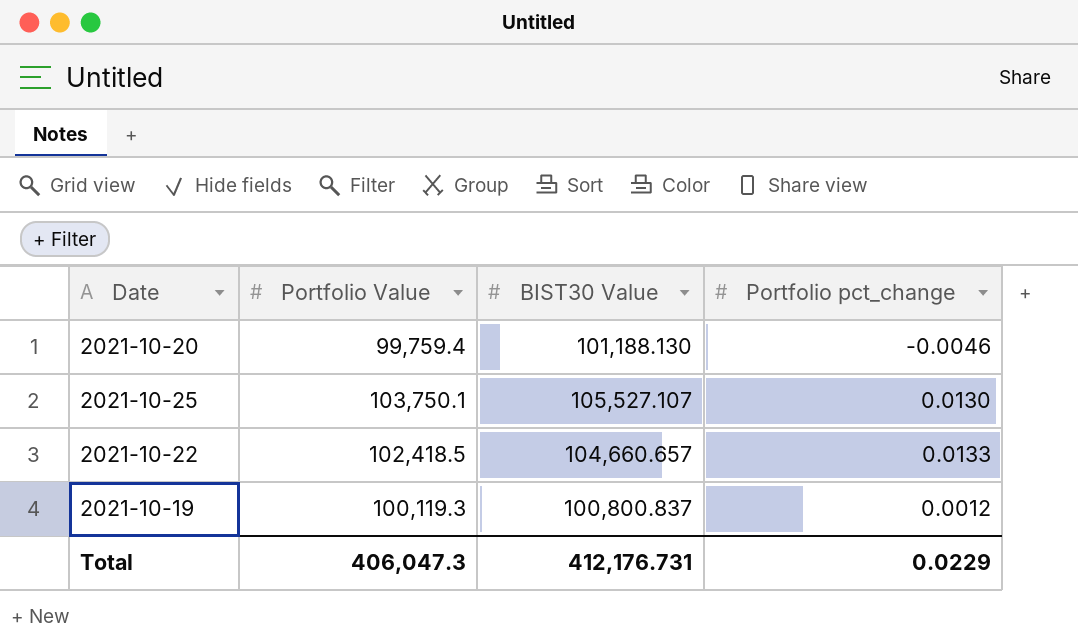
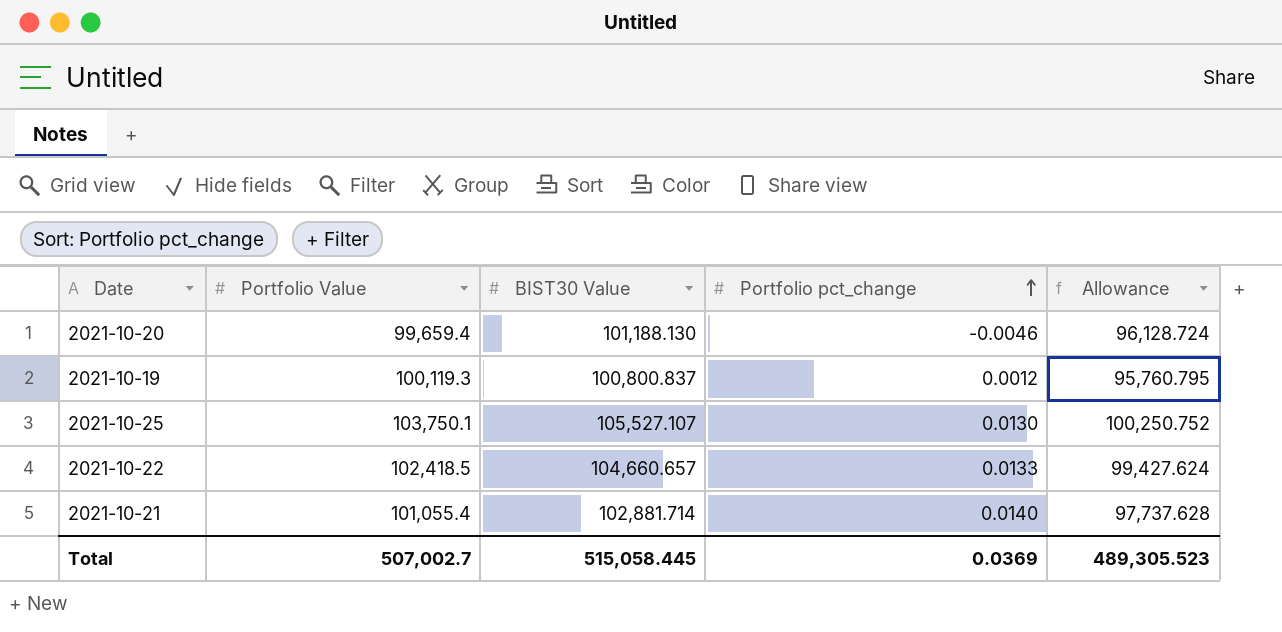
row order: none -> Portfolio pct_change ascending
column Allowance | formula: none -> [BIST30 Value] * 0.95
2021-10-20 | Portfolio Value: 99,759.4 -> 99,659.4
row 2021-10-21: none -> 101,055.4 | 102,881.714 | 0.0140 | 97,737.628
Total | Portfolio Value: 406,047.3 -> 507,002.7
Total | BIST30 Value: 412,176.731 -> 515,058.445
Total | Portfolio pct_change: 0.0229 -> 0.0369

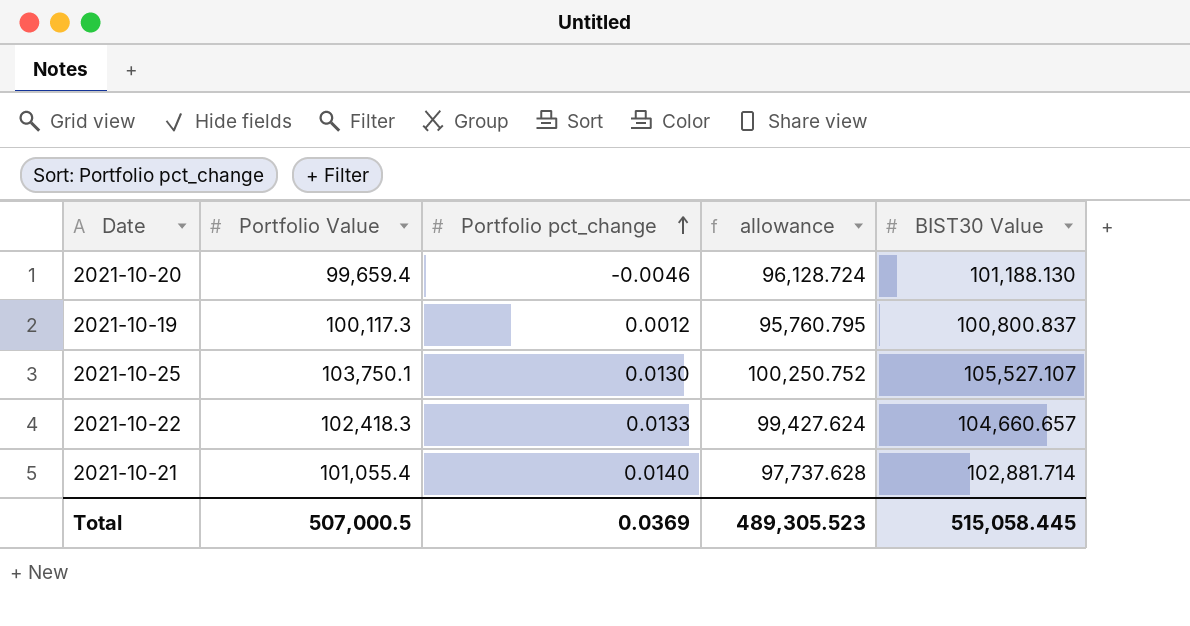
column name: Allowance -> allowance
column BIST30 Value | position: 3 -> 5
2021-10-19 | Portfolio Value: 100,119.3 -> 100,117.3
2021-10-22 | Portfolio Value: 102,418.5 -> 102,418.3
Total | Portfolio Value: 507,002.7 -> 507,000.5

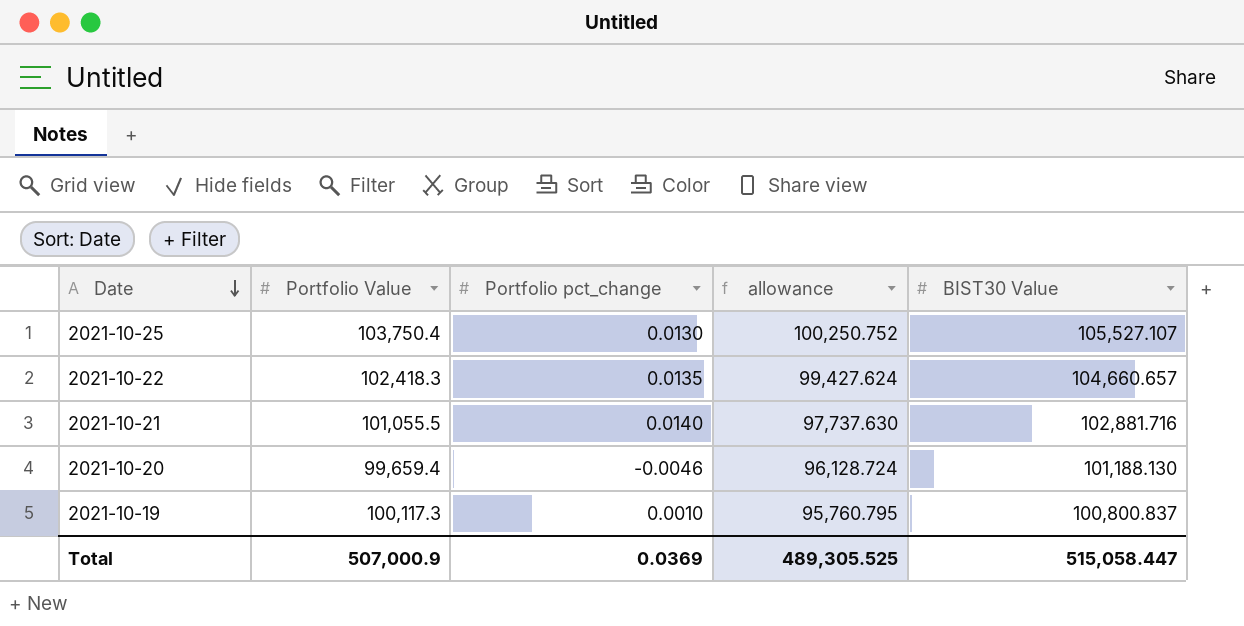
row order: Portfolio pct_change ascending -> Date descending
2021-10-25 | Portfolio Value: 103,750.1 -> 103,750.4
2021-10-22 | Portfolio pct_change: 0.0133 -> 0.0135
2021-10-21 | Portfolio Value: 101,055.4 -> 101,055.5
2021-10-21 | allowance: 97,737.628 -> 97,737.630
2021-10-21 | BIST30 Value: 102,881.714 -> 102,881.716
2021-10-19 | Portfolio pct_change: 0.0012 -> 0.0010
Total | Portfolio Value: 507,000.5 -> 507,000.9
Total | allowance: 489,305.523 -> 489,305.525
Total | BIST30 Value: 515,058.445 -> 515,058.447

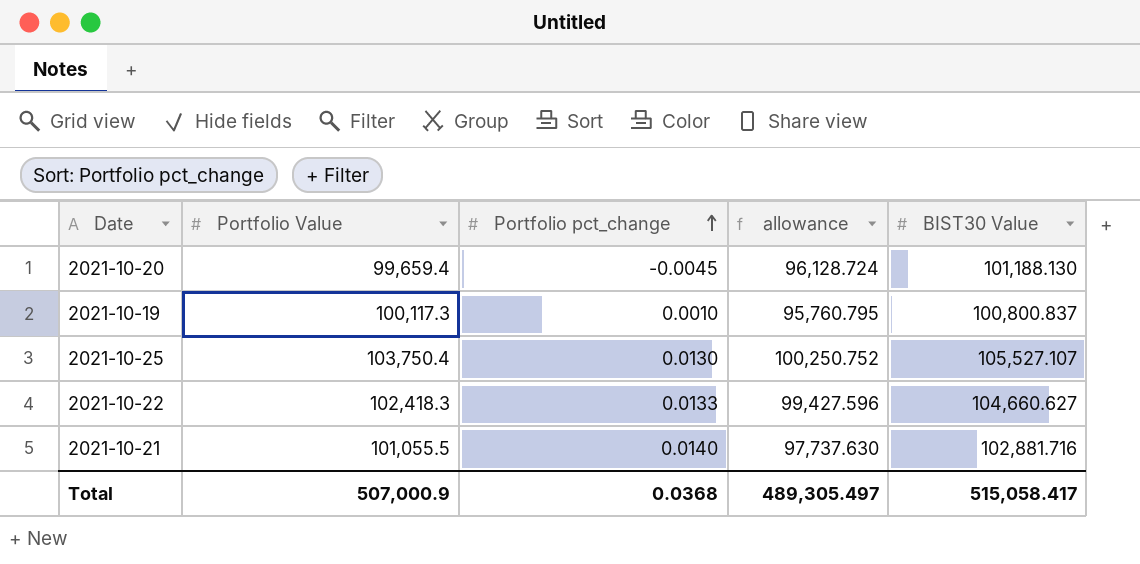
row order: Date descending -> Portfolio pct_change ascending
2021-10-20 | Portfolio pct_change: -0.0046 -> -0.0045
2021-10-22 | Portfolio pct_change: 0.0135 -> 0.0133
2021-10-22 | allowance: 99,427.624 -> 99,427.596
2021-10-22 | BIST30 Value: 104,660.657 -> 104,660.627
Total | Portfolio pct_change: 0.0369 -> 0.0368
Total | allowance: 489,305.525 -> 489,305.497
Total | BIST30 Value: 515,058.447 -> 515,058.417

